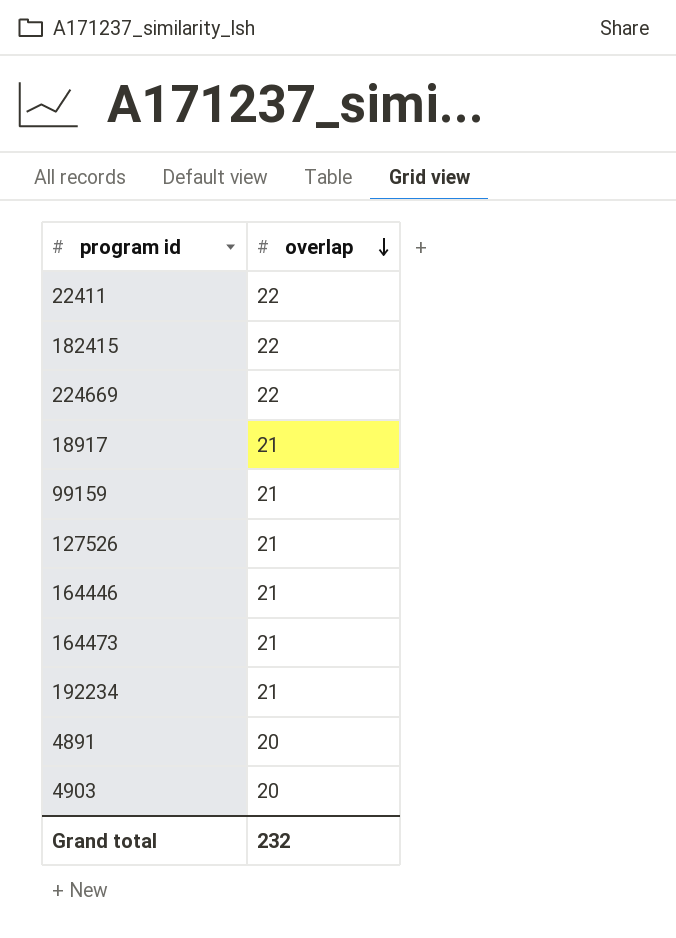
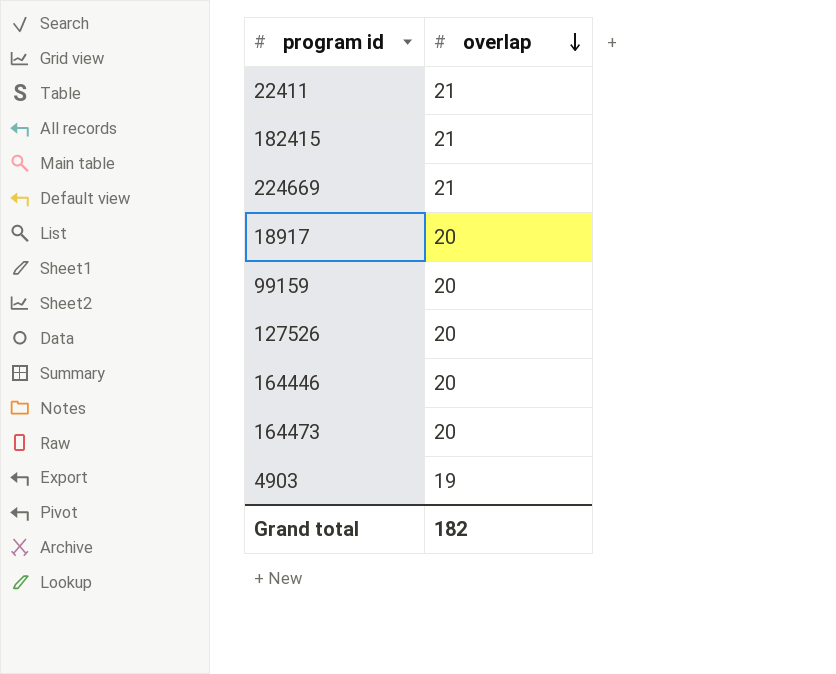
row 192234: 21 -> none
row 4891: 20 -> none
22411 | overlap: 22 -> 21
182415 | overlap: 22 -> 21
224669 | overlap: 22 -> 21
18917 | overlap: 21 -> 20
99159 | overlap: 21 -> 20
127526 | overlap: 21 -> 20
164446 | overlap: 21 -> 20
164473 | overlap: 21 -> 20
4903 | overlap: 20 -> 19
Grand total | overlap: 232 -> 182

